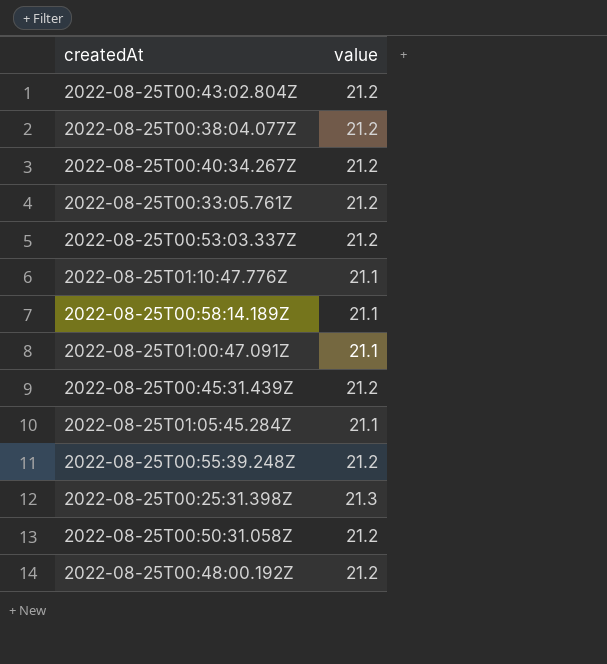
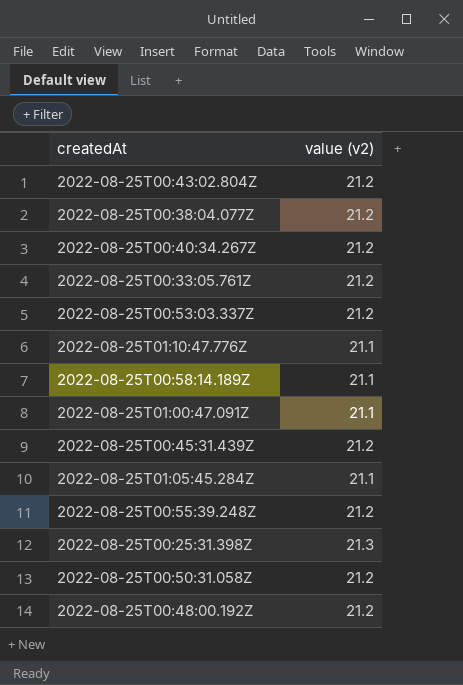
column name: value -> value (v2)

